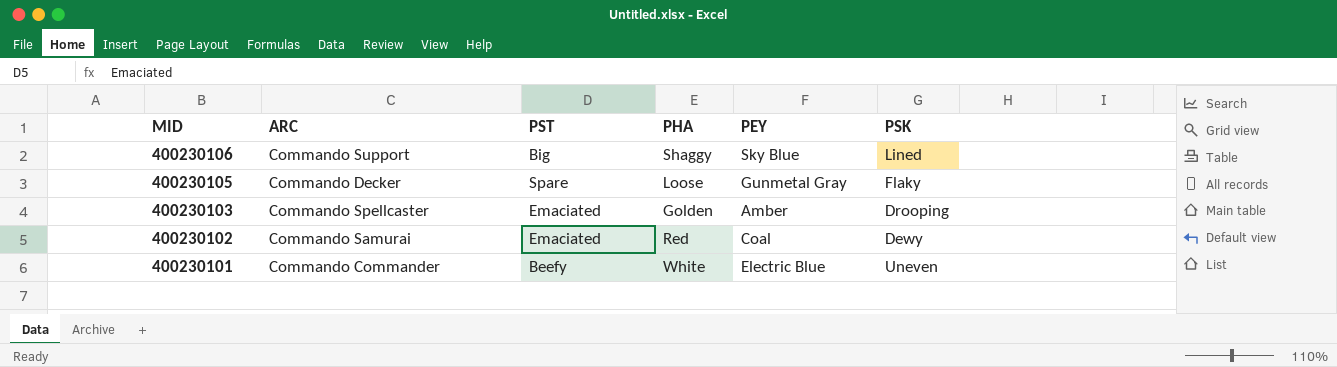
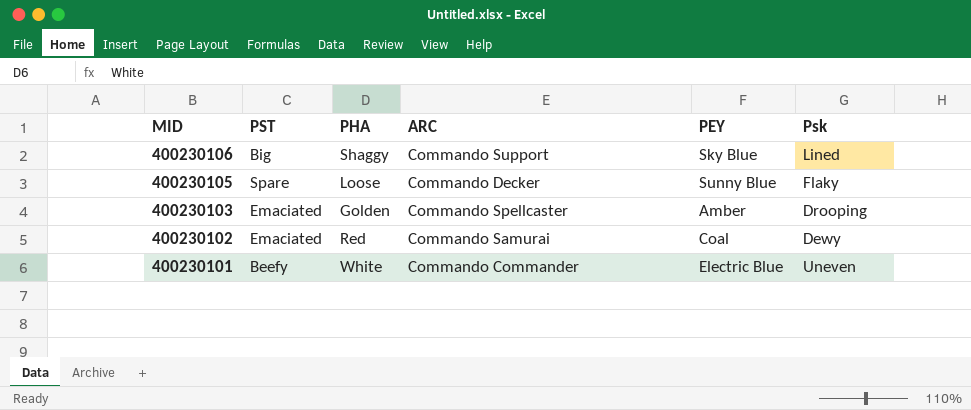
column ARC | position: 2 -> 4
column name: PSK -> Psk
400230105 | PEY: Gunmetal Gray -> Sunny Blue

